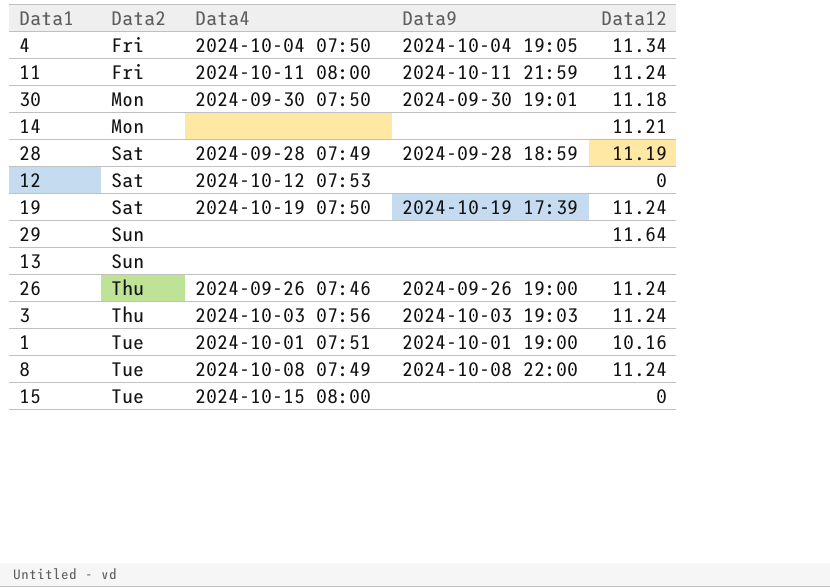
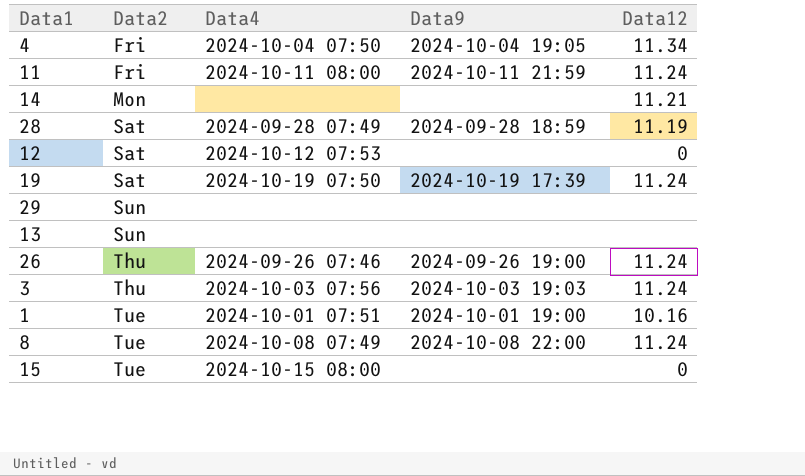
row 30: Mon | 2024-09-30 07:50 | 2024-09-30 19:01 | 11.18 -> none
29 | Data12: 11.64 -> none

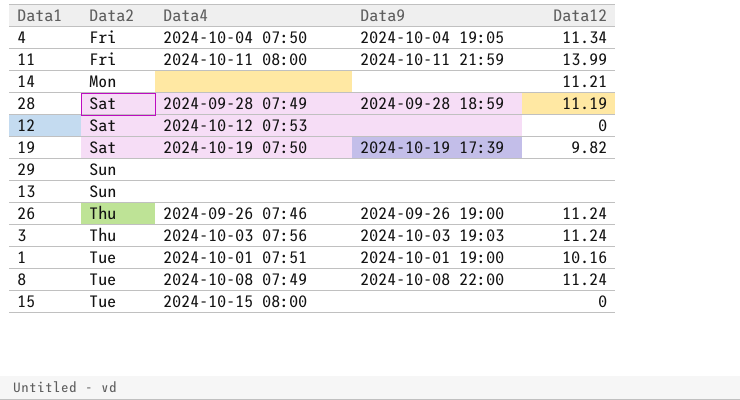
11 | Data12: 11.24 -> 13.99
19 | Data12: 11.24 -> 9.82

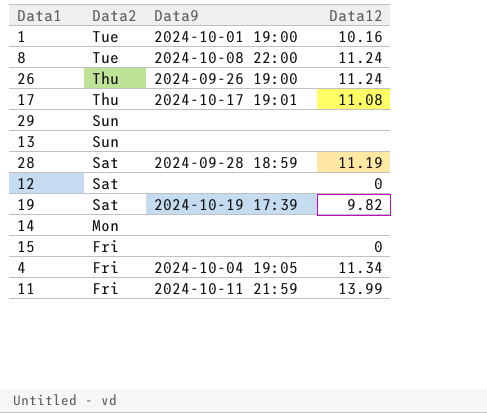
row order: Data2 ascending -> Data2 descending
column Data4 | position: 3 -> none
row 3: Thu | 2024-10-03 07:56 | 2024-10-03 19:03 | 11.24 -> none
row 17: none -> Thu | 2024-10-17 19:01 | 11.08
14 | Data12: 11.21 -> none
15 | Data2: Tue -> Fri

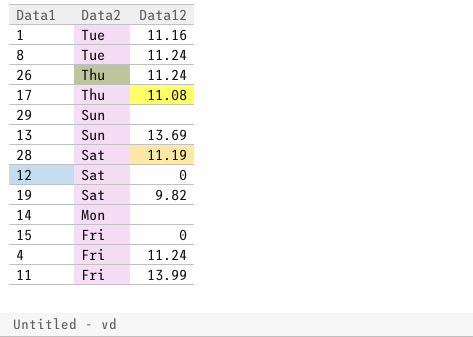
column Data9 | position: 3 -> none
1 | Data12: 10.16 -> 11.16
13 | Data12: none -> 13.69
4 | Data12: 11.34 -> 11.24

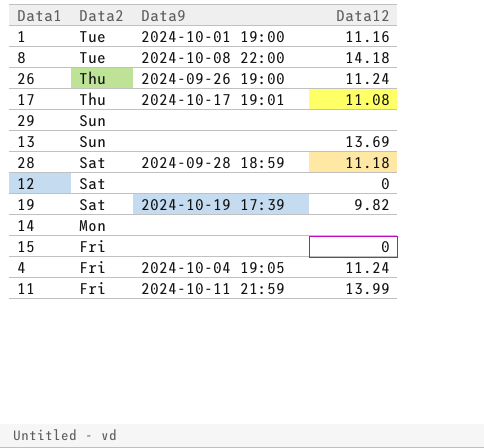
column Data9 | position: none -> 3
8 | Data12: 11.24 -> 14.18
28 | Data12: 11.19 -> 11.18

